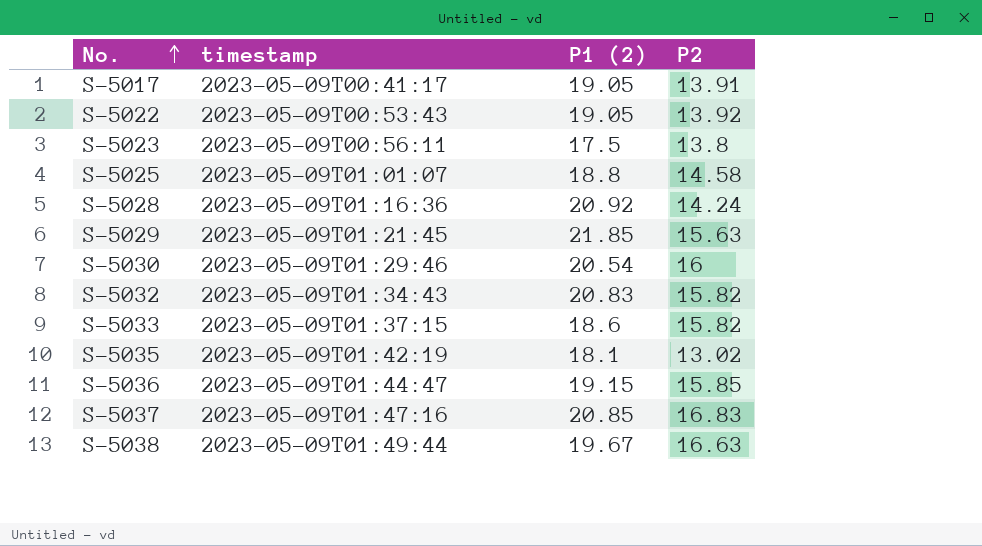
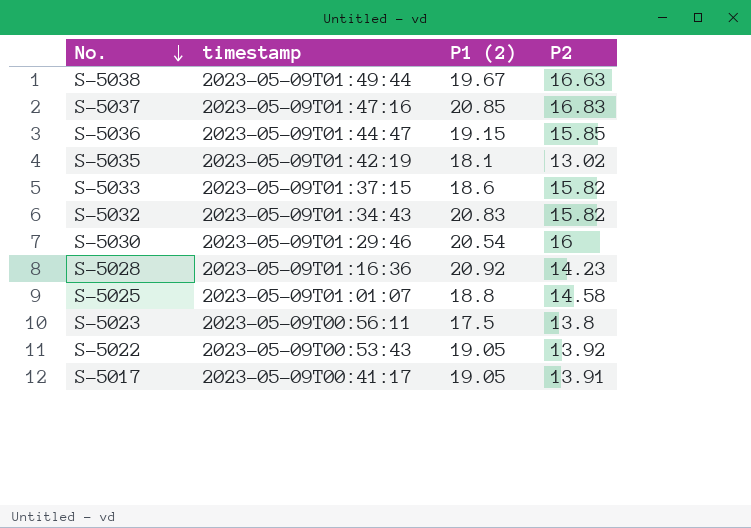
row order: No. ascending -> No. descending
row S-5029: 2023-05-09T01:21:45 | 21.85 | 15.63 -> none
S-5028 | P2: 14.24 -> 14.23

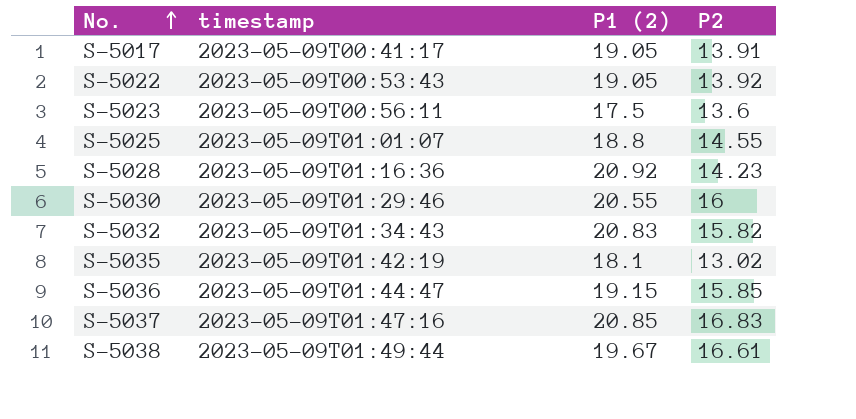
row order: No. descending -> No. ascending
row S-5033: 2023-05-09T01:37:15 | 18.6 | 15.82 -> none
S-5023 | P2: 13.8 -> 13.6
S-5025 | P2: 14.58 -> 14.55
S-5030 | P1 (2): 20.54 -> 20.55
S-5038 | P2: 16.63 -> 16.61

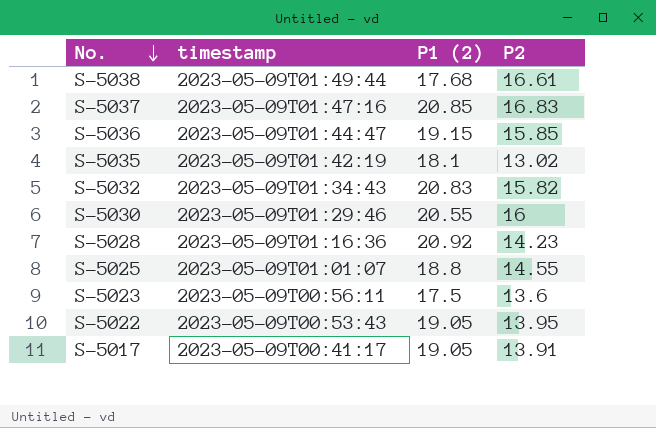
row order: No. ascending -> No. descending
S-5038 | P1 (2): 19.67 -> 17.68
S-5022 | P2: 13.92 -> 13.95

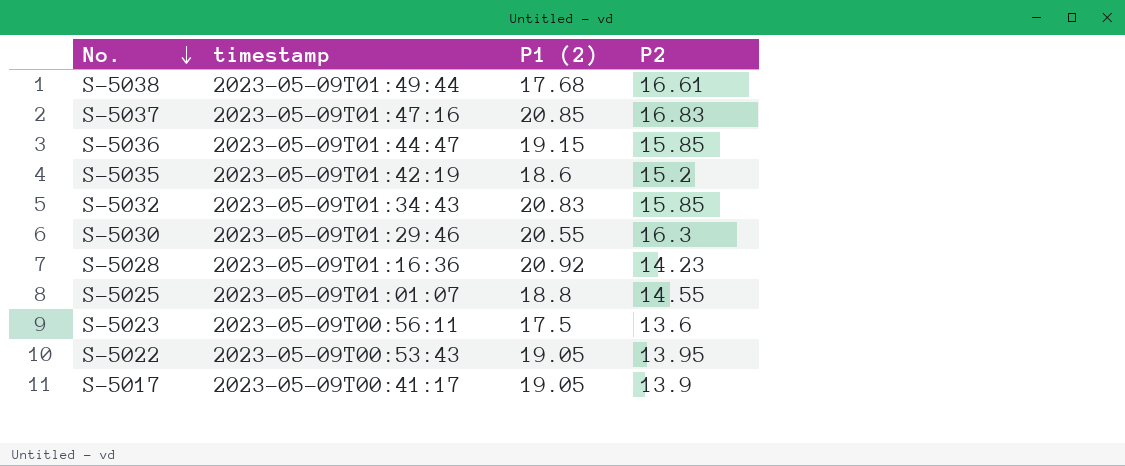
S-5035 | P1 (2): 18.1 -> 18.6
S-5035 | P2: 13.02 -> 15.2
S-5032 | P2: 15.82 -> 15.85
S-5030 | P2: 16 -> 16.3
S-5017 | P2: 13.91 -> 13.9

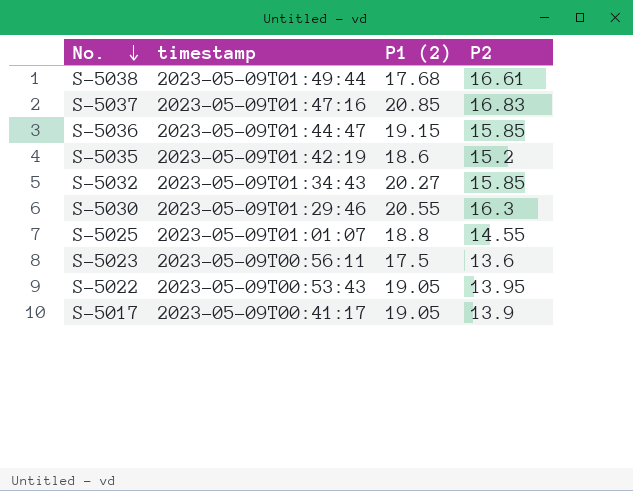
row S-5028: 2023-05-09T01:16:36 | 20.92 | 14.23 -> none
S-5032 | P1 (2): 20.83 -> 20.27

